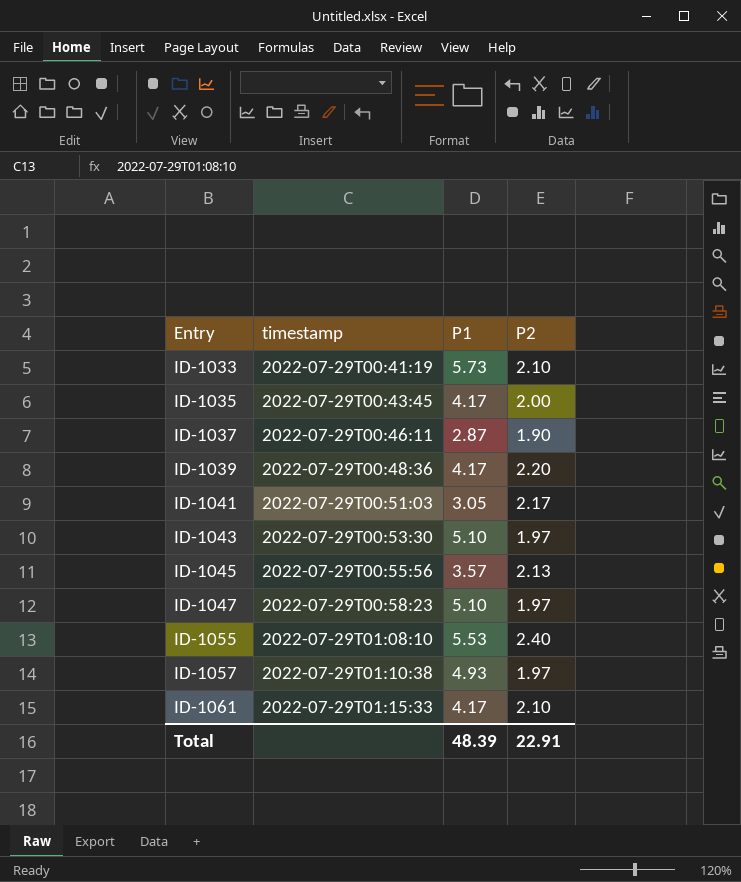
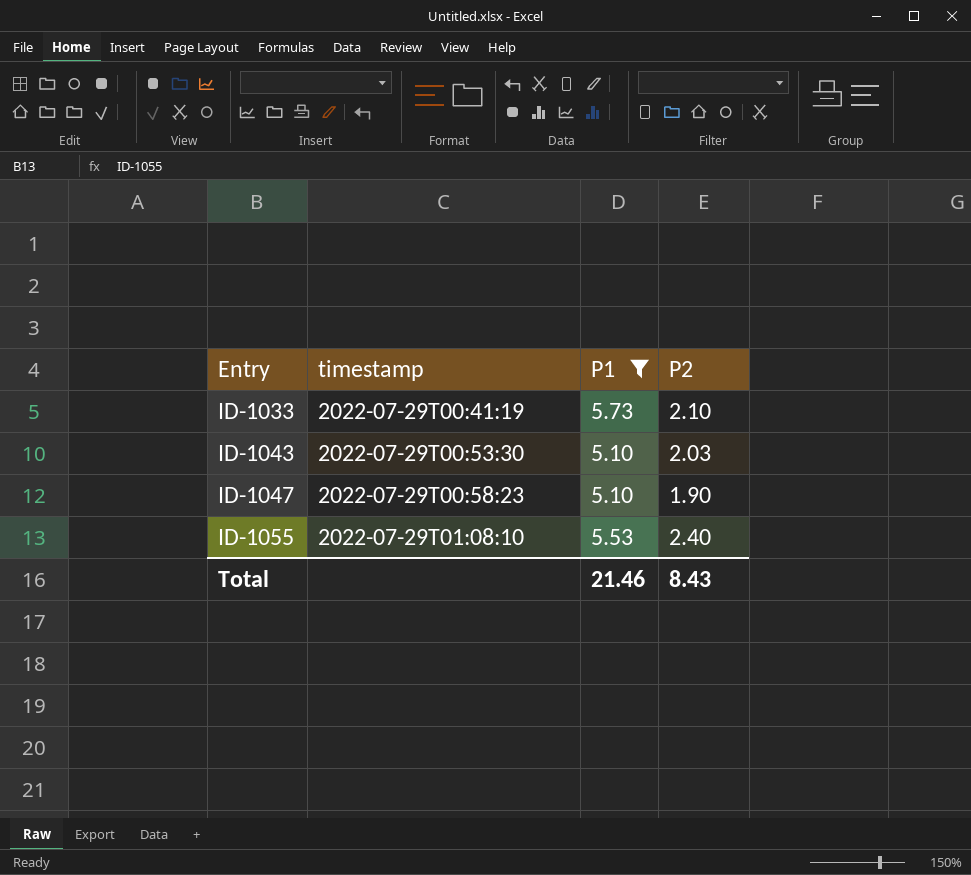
filter: none -> P1 >= 5.10
ID-1043 | P2: 1.97 -> 2.03
ID-1047 | P2: 1.97 -> 1.90
Total | P1: 48.39 -> 21.46
Total | P2: 22.91 -> 8.43

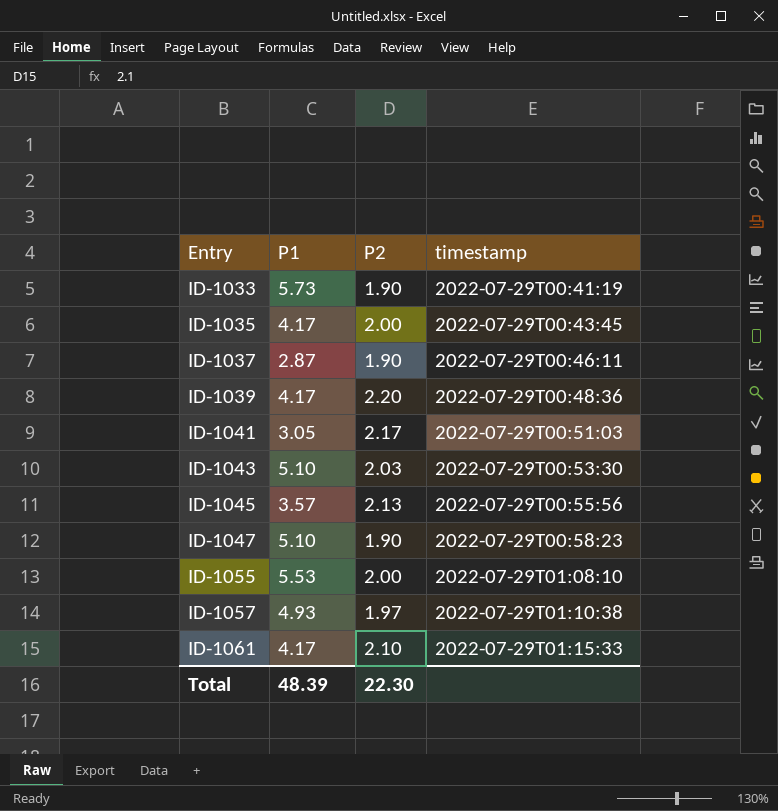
filter: P1 >= 5.10 -> none
column timestamp | position: 2 -> 4
ID-1033 | P2: 2.10 -> 1.90
ID-1055 | P2: 2.40 -> 2.00
Total | P1: 21.46 -> 48.39
Total | P2: 8.43 -> 22.30

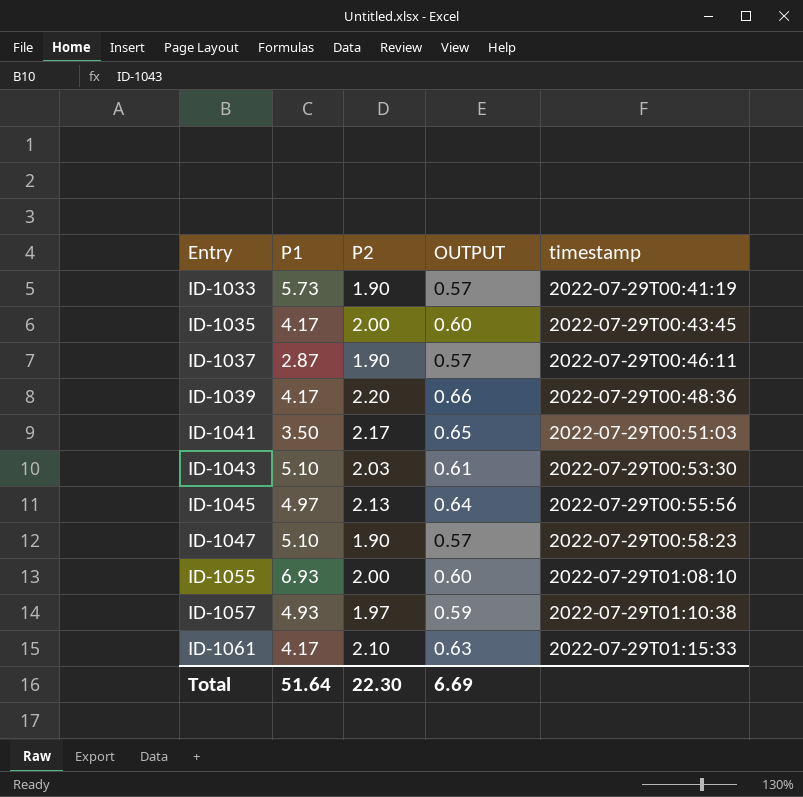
column OUTPUT | formula: none -> [P2] * 0.3
ID-1041 | P1: 3.05 -> 3.50
ID-1045 | P1: 3.57 -> 4.97
ID-1055 | P1: 5.53 -> 6.93
Total | P1: 48.39 -> 51.64

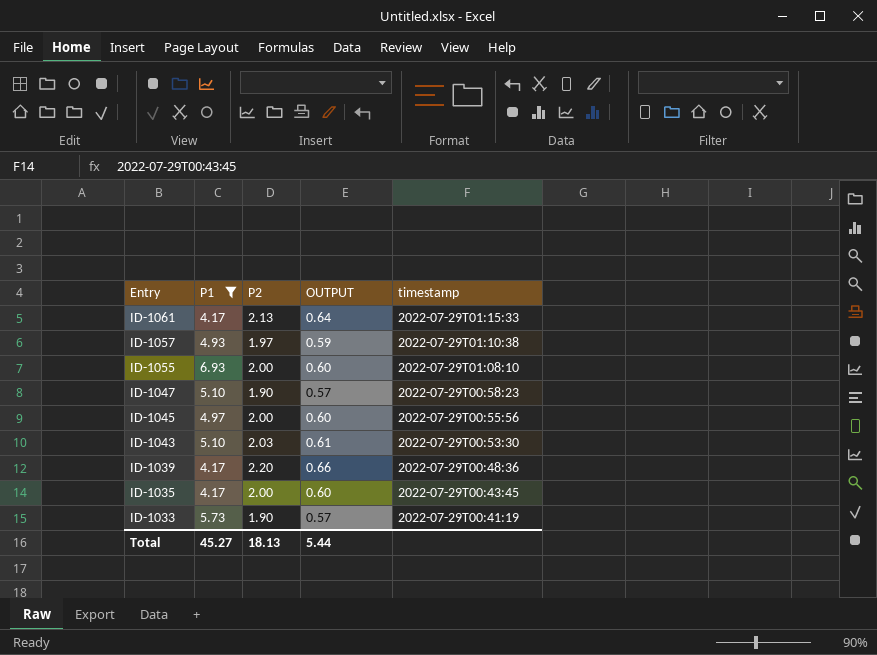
filter: none -> P1 >= 4.17
row order: Entry ascending -> Entry descending
ID-1061 | P2: 2.10 -> 2.13
ID-1061 | OUTPUT: 0.63 -> 0.64
ID-1045 | P2: 2.13 -> 2.00
ID-1045 | OUTPUT: 0.64 -> 0.60
Total | P1: 51.64 -> 45.27
Total | P2: 22.30 -> 18.13
Total | OUTPUT: 6.69 -> 5.44

